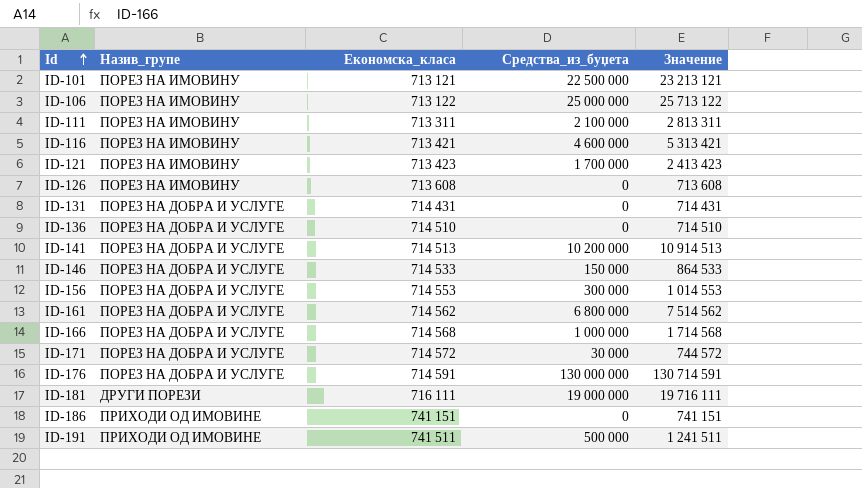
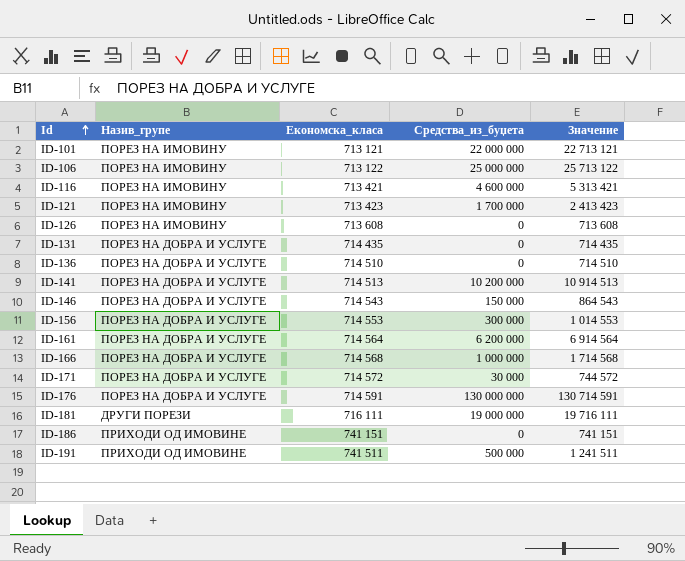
row ID-111: ПОРЕЗ НА ИМОВИНУ | 713 311 | 2 100 000 | 2 813 311 -> none
ID-101 | Средства_из_буџета: 22 500 000 -> 22 000 000
ID-101 | Значение: 23 213 121 -> 22 713 121
ID-131 | Економска_класа: 714 431 -> 714 435
ID-131 | Значение: 714 431 -> 714 435
ID-146 | Економска_класа: 714 533 -> 714 543
ID-146 | Значение: 864 533 -> 864 543
ID-161 | Економска_класа: 714 562 -> 714 564
ID-161 | Средства_из_буџета: 6 800 000 -> 6 200 000
ID-161 | Значение: 7 514 562 -> 6 914 564

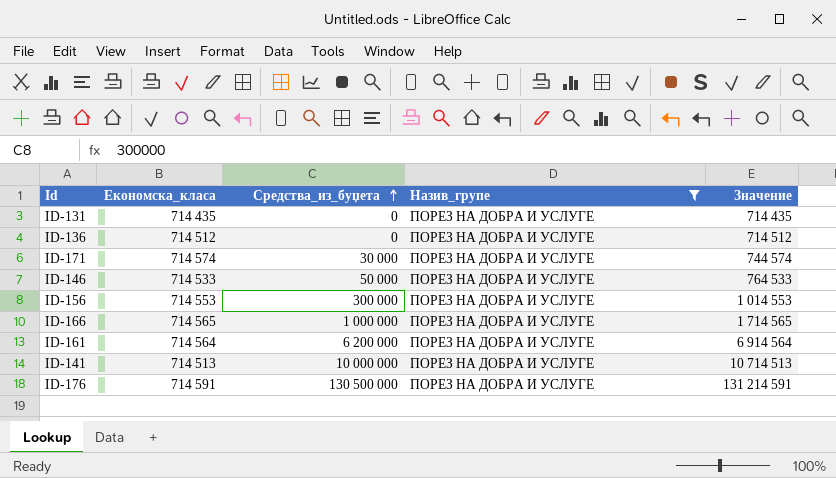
filter: none -> Назив_групе = ПОРЕЗ НА ДОБРА И УСЛУГЕ
row order: Id ascending -> Средства_из_буџета ascending
column Назив_групе | position: 2 -> 4
ID-136 | Економска_класа: 714 510 -> 714 512
ID-136 | Значение: 714 510 -> 714 512
ID-171 | Економска_класа: 714 572 -> 714 574
ID-171 | Значение: 744 572 -> 744 574
ID-146 | Економска_класа: 714 543 -> 714 533
ID-146 | Средства_из_буџета: 150 000 -> 50 000
ID-146 | Значение: 864 543 -> 764 533
ID-166 | Економска_класа: 714 568 -> 714 565
ID-166 | Значение: 1 714 568 -> 1 714 565
ID-141 | Средства_из_буџета: 10 200 000 -> 10 000 000
ID-141 | Значение: 10 914 513 -> 10 714 513
ID-176 | Средства_из_буџета: 130 000 000 -> 130 500 000
ID-176 | Значение: 130 714 591 -> 131 214 591

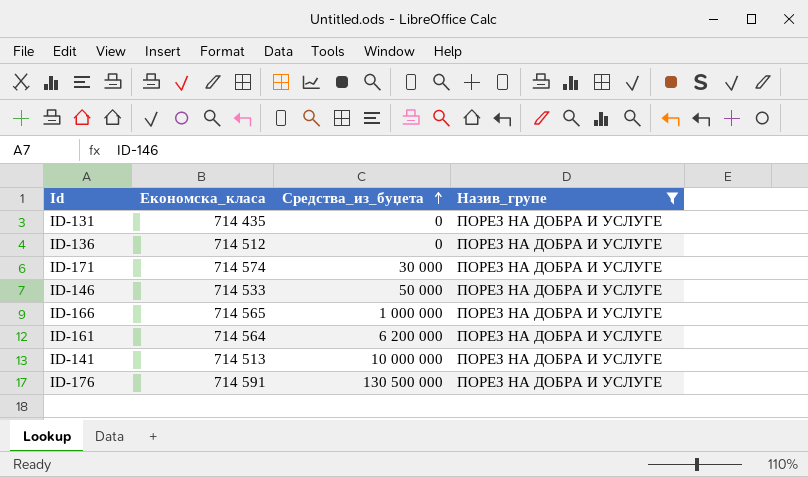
column Значение | formula: [Економска_класа] + [Средства_из_буџета] -> none
row ID-156: 714 553 | 300 000 | ПОРЕЗ НА ДОБРА И УСЛУГЕ | 1 014 553 -> none

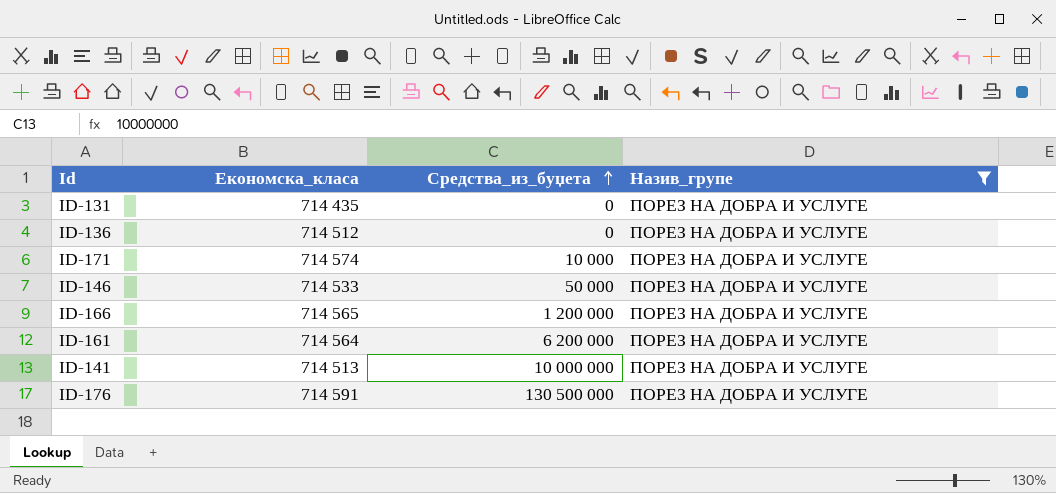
ID-171 | Средства_из_буџета: 30 000 -> 10 000
ID-166 | Средства_из_буџета: 1 000 000 -> 1 200 000

